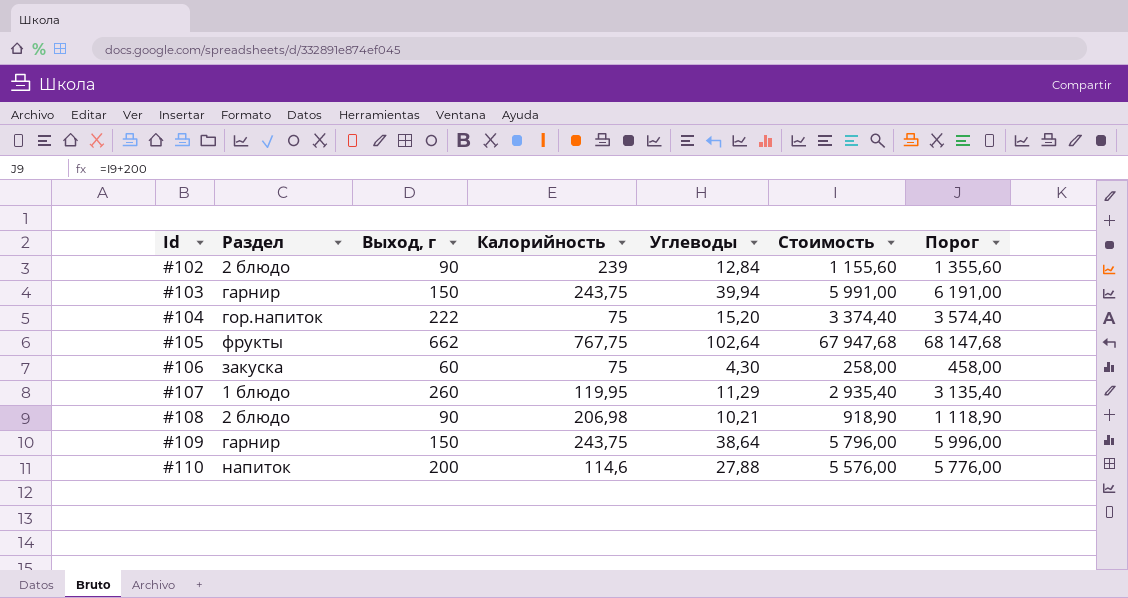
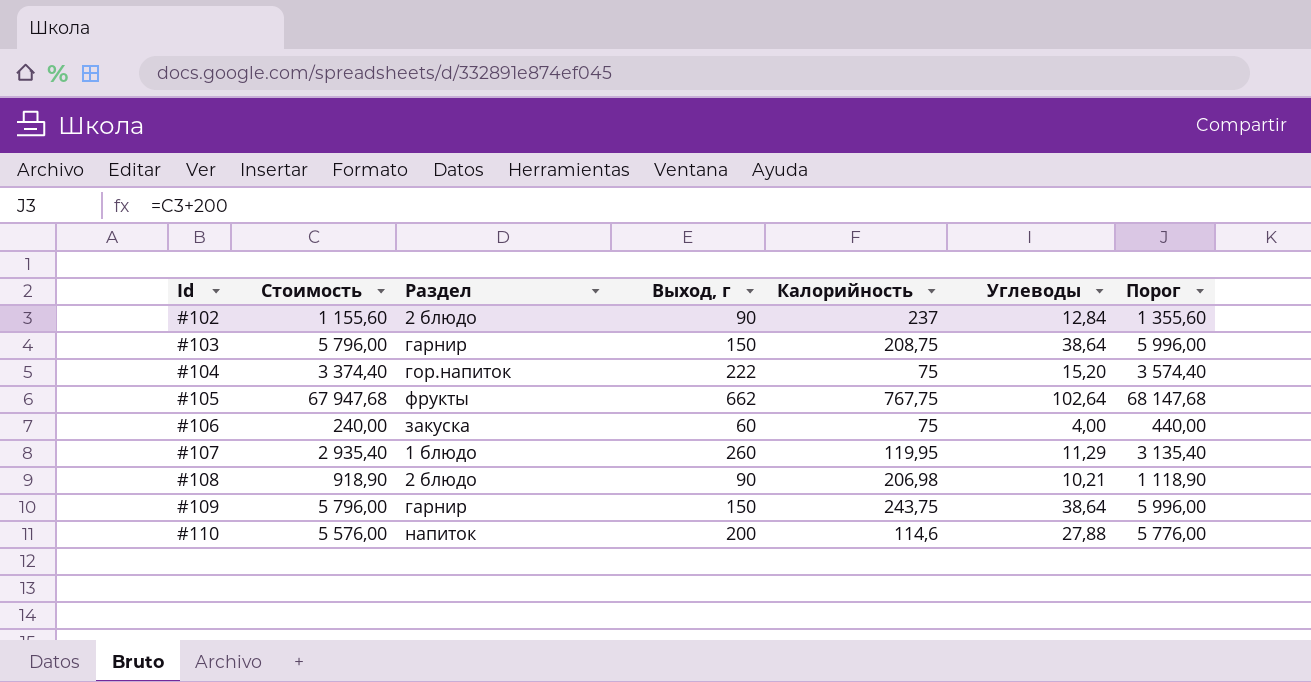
column Стоимость | position: 6 -> 2
#102 | Калорийность: 239 -> 237
#103 | Стоимость: 5 991,00 -> 5 796,00
#103 | Калорийность: 243,75 -> 208,75
#103 | Углеводы: 39,94 -> 38,64
#103 | Порог: 6 191,00 -> 5 996,00
#106 | Стоимость: 258,00 -> 240,00
#106 | Углеводы: 4,30 -> 4,00
#106 | Порог: 458,00 -> 440,00

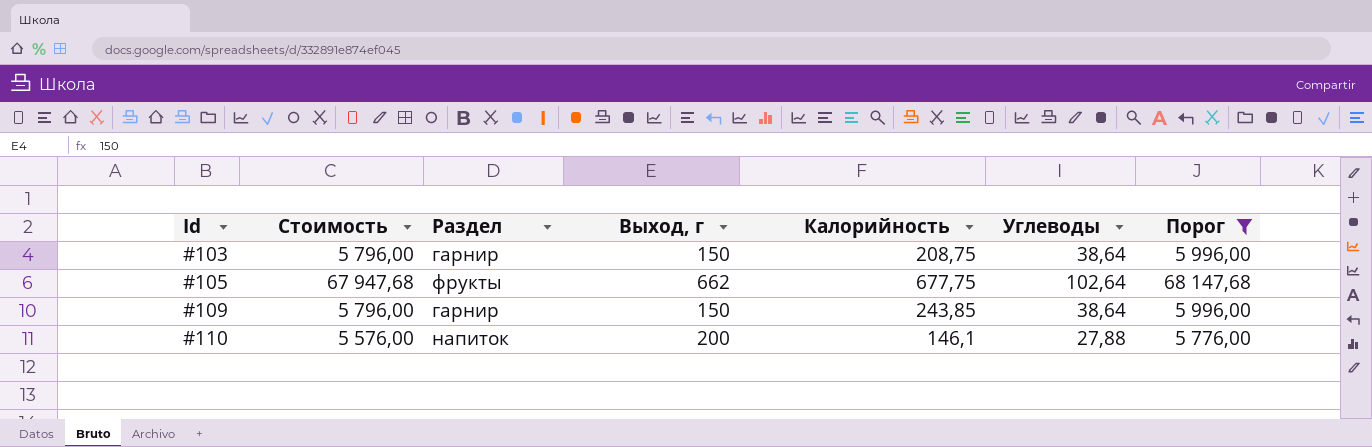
filter: none -> Порог >= 5 776,00
#105 | Калорийность: 767,75 -> 677,75
#109 | Калорийность: 243,75 -> 243,85
#110 | Калорийность: 114,6 -> 146,1

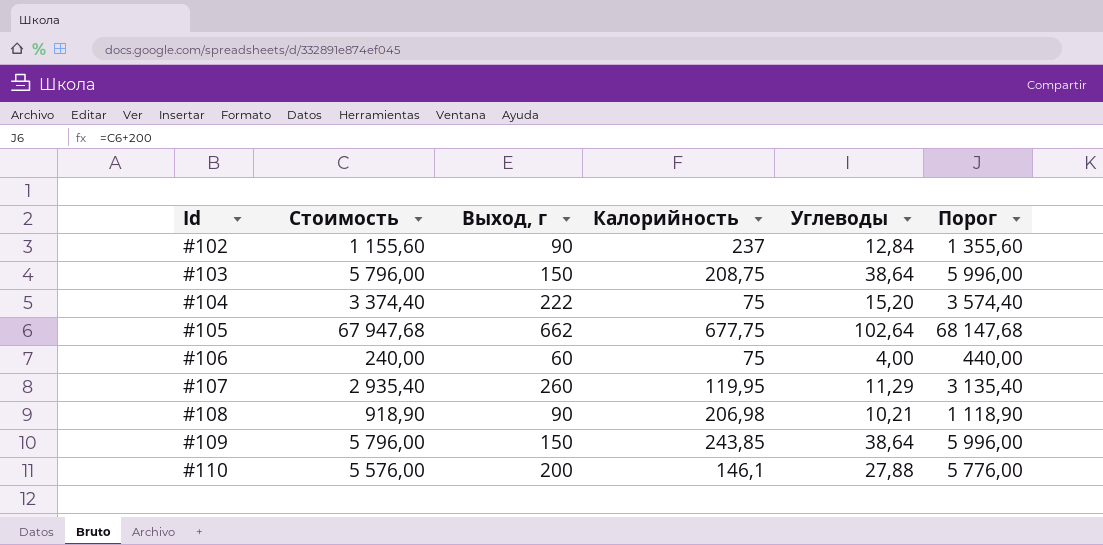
filter: Порог >= 5 776,00 -> none
column Раздел | position: 3 -> none

